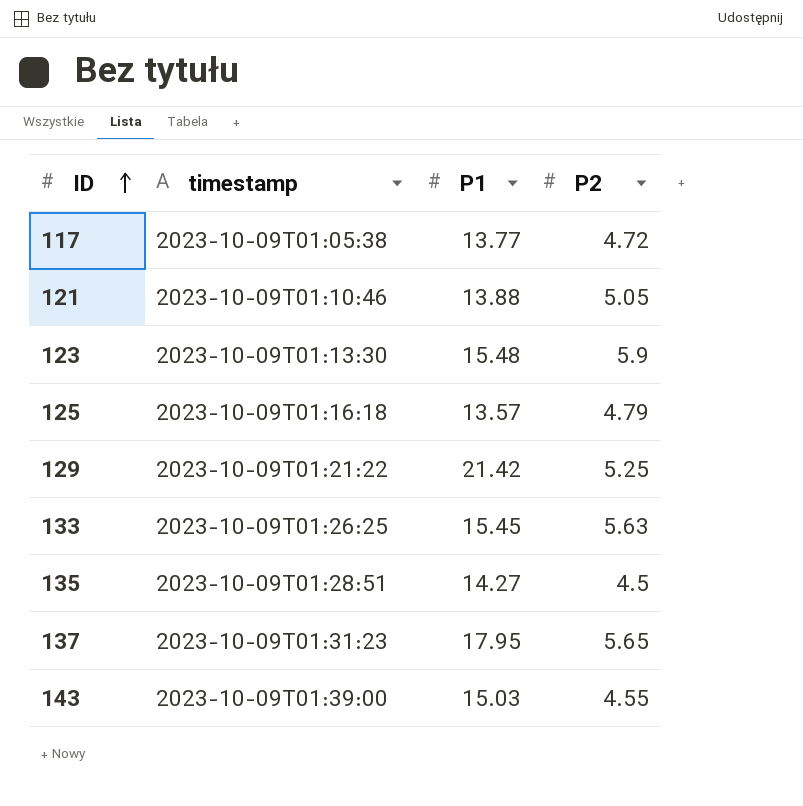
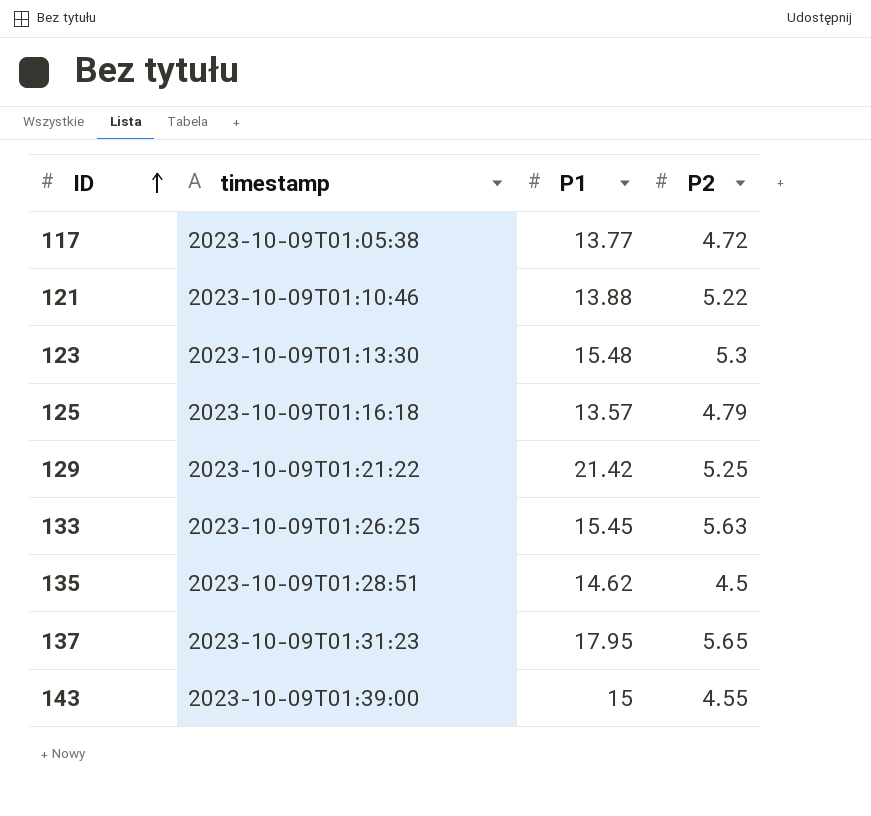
121 | P2: 5.05 -> 5.22
123 | P2: 5.9 -> 5.3
135 | P1: 14.27 -> 14.62
143 | P1: 15.03 -> 15

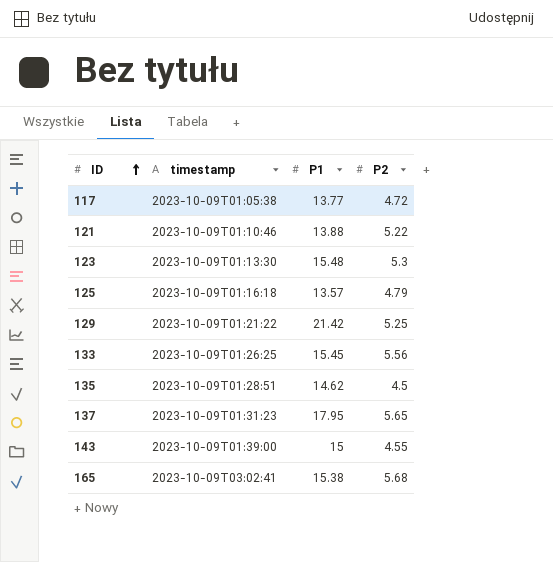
133 | P2: 5.63 -> 5.56
row 165: none -> 2023-10-09T03:02:41 | 15.38 | 5.68

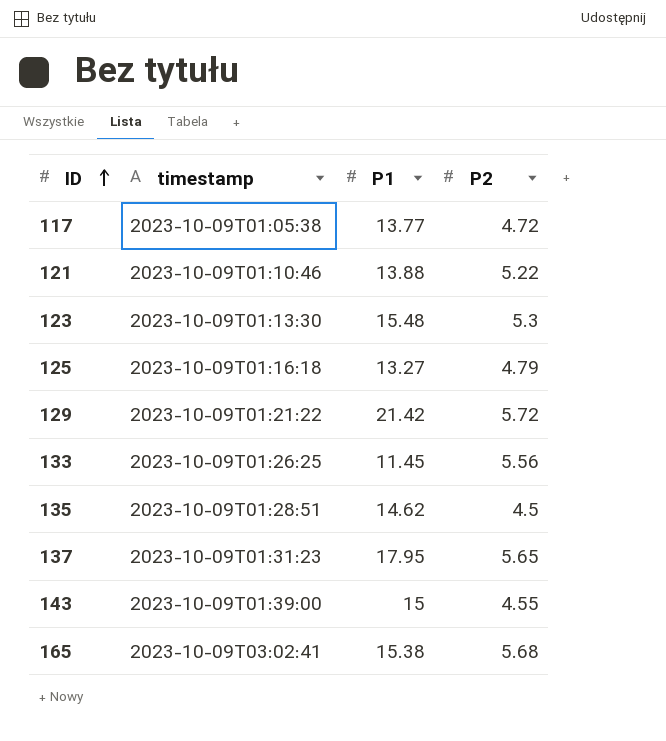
125 | P1: 13.57 -> 13.27
129 | P2: 5.25 -> 5.72
133 | P1: 15.45 -> 11.45

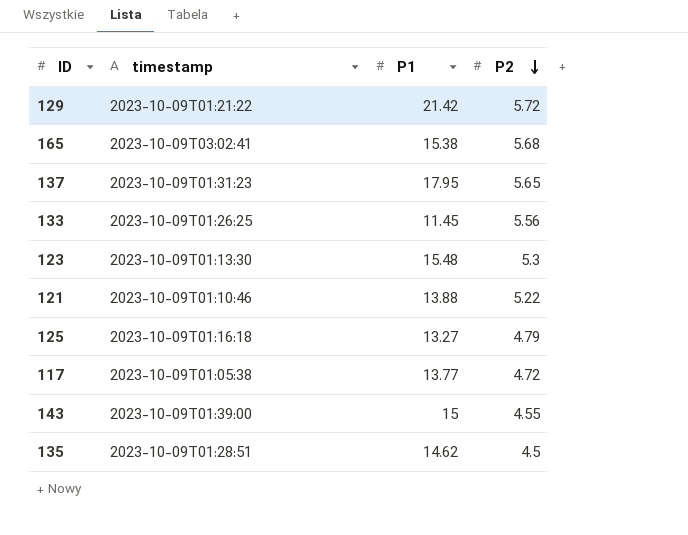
row order: ID ascending -> P2 descending

